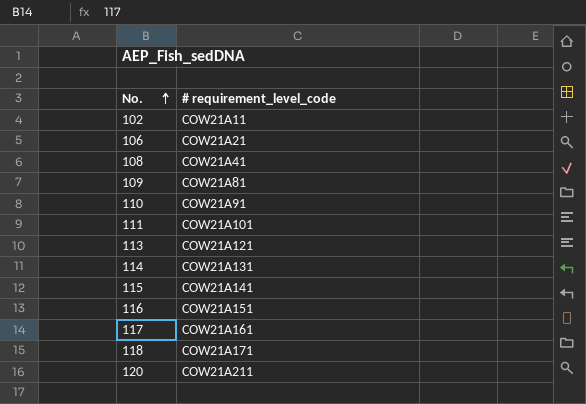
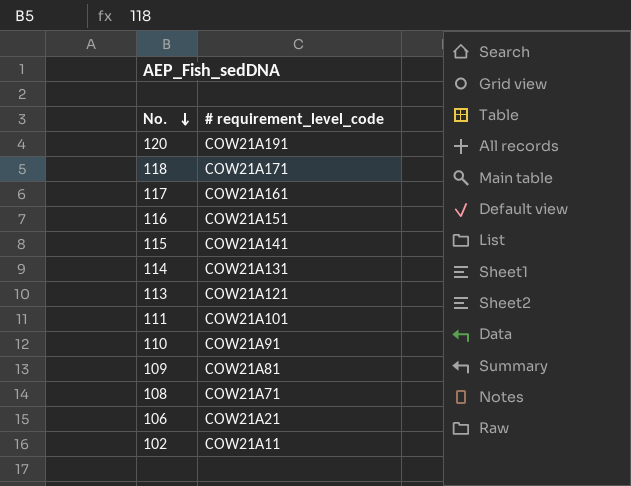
row order: No. ascending -> No. descending
120 | # requirement_level_code: COW21A211 -> COW21A191
108 | # requirement_level_code: COW21A41 -> COW21A71

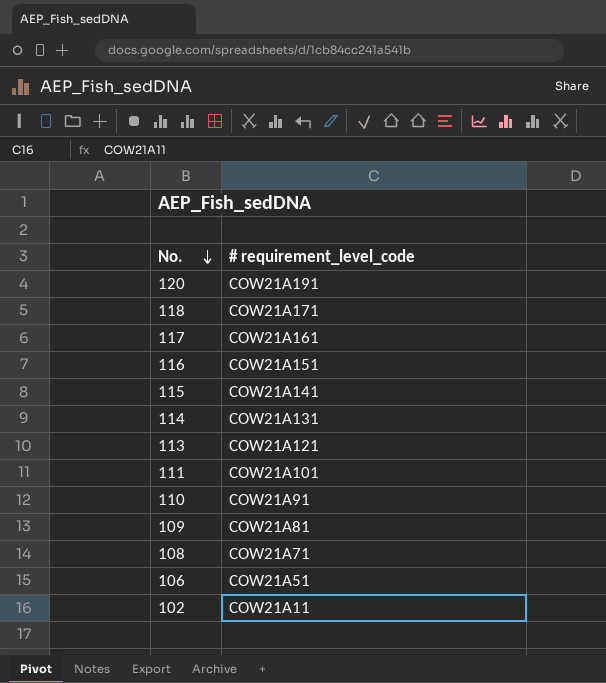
106 | # requirement_level_code: COW21A21 -> COW21A51

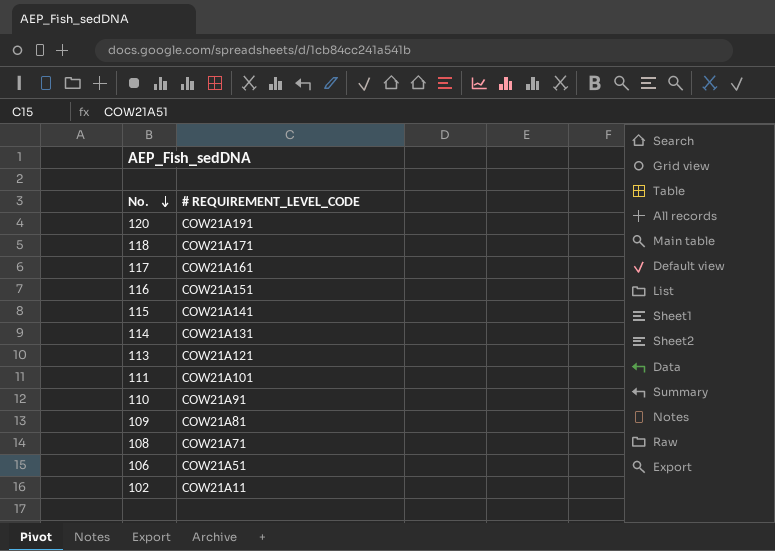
column name: # requirement_level_code -> # REQUIREMENT_LEVEL_CODE

